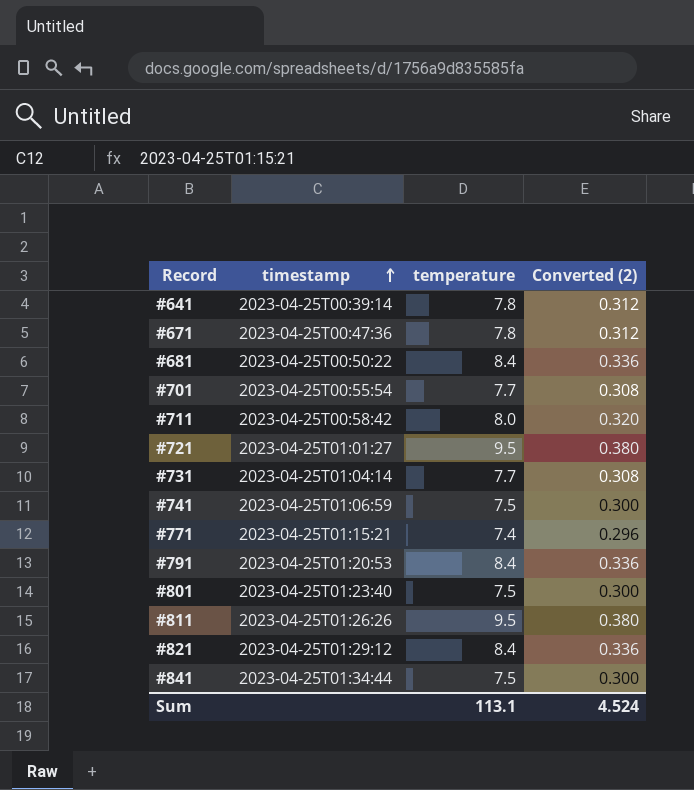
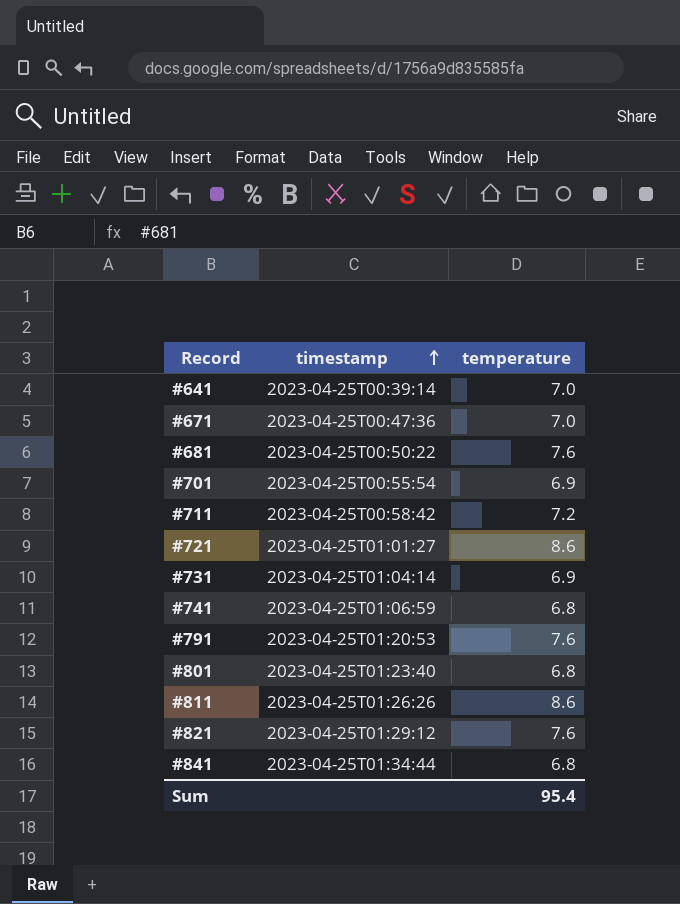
column Converted (2) | formula: [temperature] * 0.04 -> none
row #771: 2023-04-25T01:15:21 | 7.4 | 0.296 -> none
#641 | temperature: 7.8 -> 7.0
#671 | temperature: 7.8 -> 7.0
#681 | temperature: 8.4 -> 7.6
#701 | temperature: 7.7 -> 6.9
#711 | temperature: 8.0 -> 7.2
#721 | temperature: 9.5 -> 8.6
#731 | temperature: 7.7 -> 6.9
#741 | temperature: 7.5 -> 6.8
#791 | temperature: 8.4 -> 7.6
#801 | temperature: 7.5 -> 6.8
#811 | temperature: 9.5 -> 8.6
#821 | temperature: 8.4 -> 7.6
#841 | temperature: 7.5 -> 6.8
Sum | temperature: 113.1 -> 95.4

